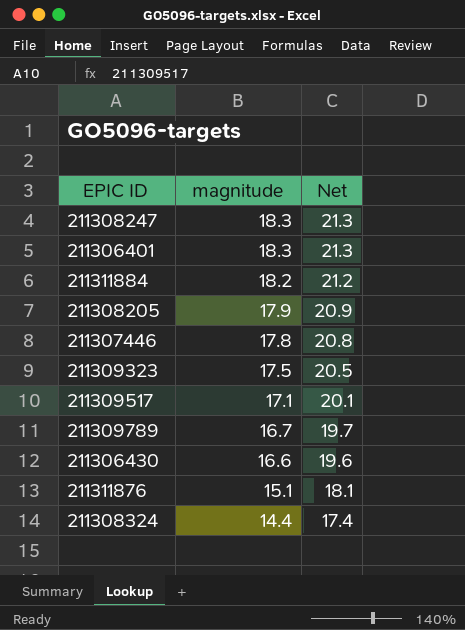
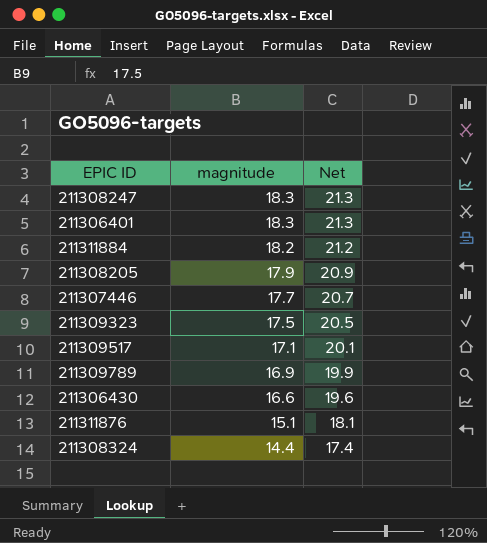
211307446 | magnitude: 17.8 -> 17.7
211307446 | Net: 20.8 -> 20.7
211309789 | magnitude: 16.7 -> 16.9
211309789 | Net: 19.7 -> 19.9

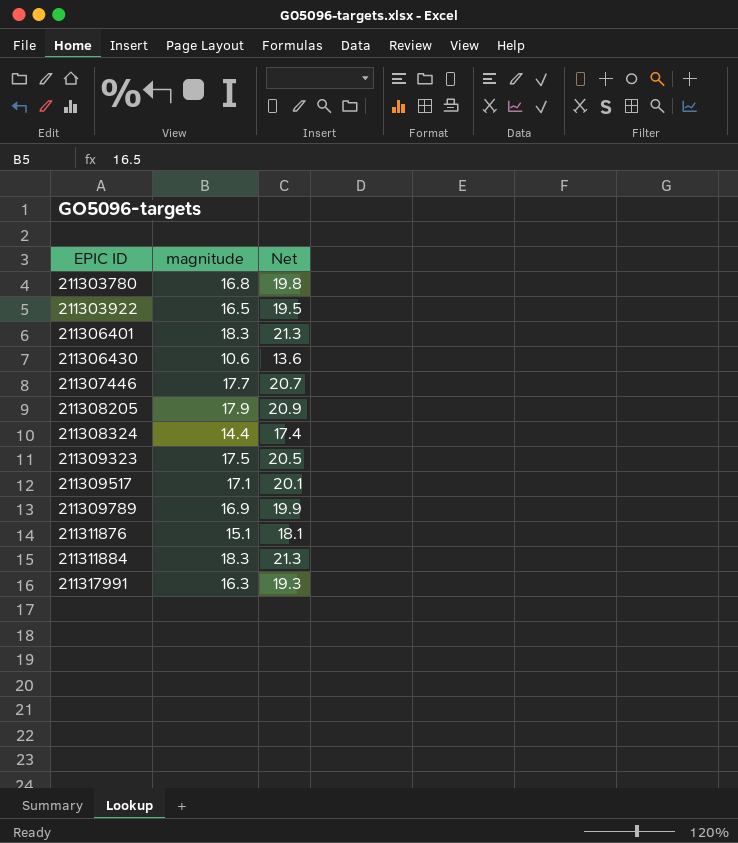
row order: magnitude descending -> EPIC ID ascending
row 211308247: 18.3 | 21.3 -> none
row 211303780: none -> 16.8 | 19.8
row 211303922: none -> 16.5 | 19.5
211306430 | magnitude: 16.6 -> 10.6
211306430 | Net: 19.6 -> 13.6
211311884 | magnitude: 18.2 -> 18.3
211311884 | Net: 21.2 -> 21.3
row 211317991: none -> 16.3 | 19.3

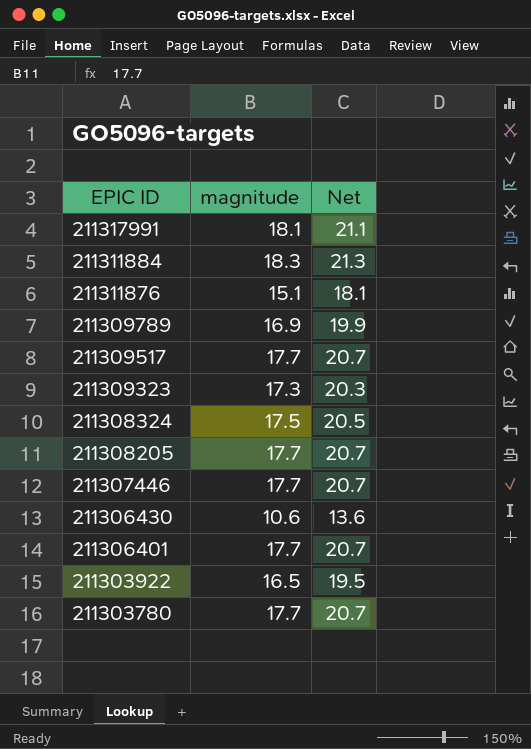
row order: EPIC ID ascending -> EPIC ID descending
211317991 | magnitude: 16.3 -> 18.1
211317991 | Net: 19.3 -> 21.1
211309517 | magnitude: 17.1 -> 17.7
211309517 | Net: 20.1 -> 20.7
211309323 | magnitude: 17.5 -> 17.3
211309323 | Net: 20.5 -> 20.3
211308324 | magnitude: 14.4 -> 17.5
211308324 | Net: 17.4 -> 20.5
211308205 | magnitude: 17.9 -> 17.7
211308205 | Net: 20.9 -> 20.7
211306401 | magnitude: 18.3 -> 17.7
211306401 | Net: 21.3 -> 20.7
211303780 | magnitude: 16.8 -> 17.7
211303780 | Net: 19.8 -> 20.7

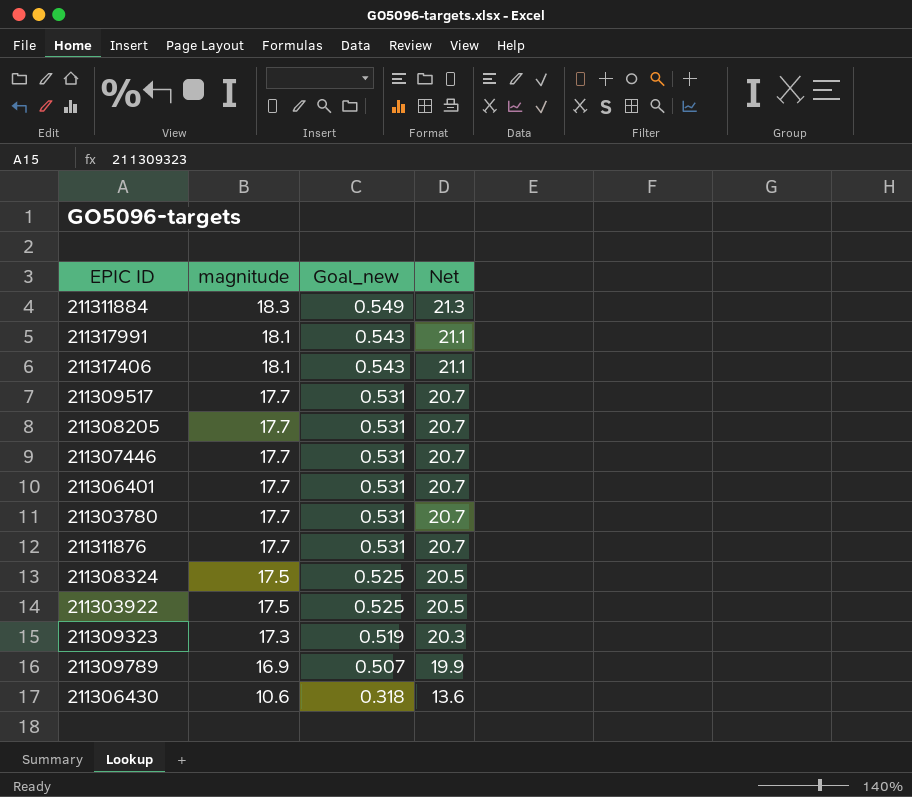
row order: EPIC ID descending -> magnitude descending
column Goal_new | formula: none -> [magnitude] * 0.03
row 211317406: none -> 18.1 | 0.543 | 21.1
211311876 | magnitude: 15.1 -> 17.7
211311876 | Net: 18.1 -> 20.7
211303922 | magnitude: 16.5 -> 17.5
211303922 | Net: 19.5 -> 20.5

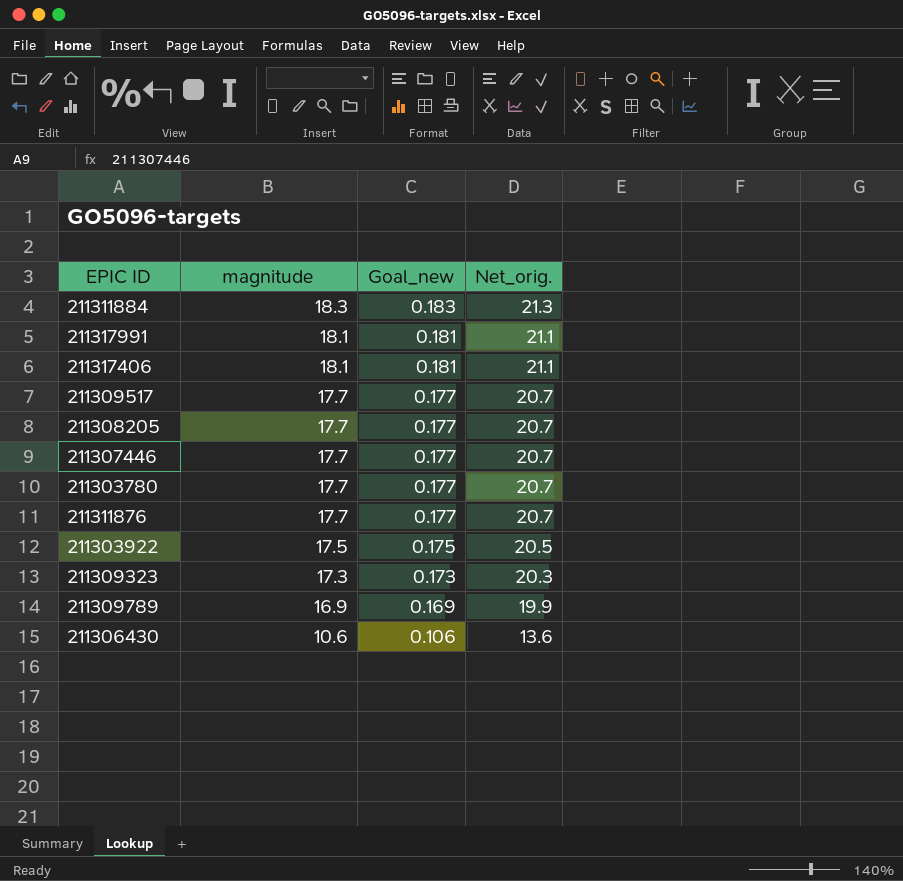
column Goal_new | formula: [magnitude] * 0.03 -> [magnitude] * 0.01
column name: Net -> Net_orig.
row 211306401: 17.7 | 0.531 | 20.7 -> none
row 211308324: 17.5 | 0.525 | 20.5 -> none

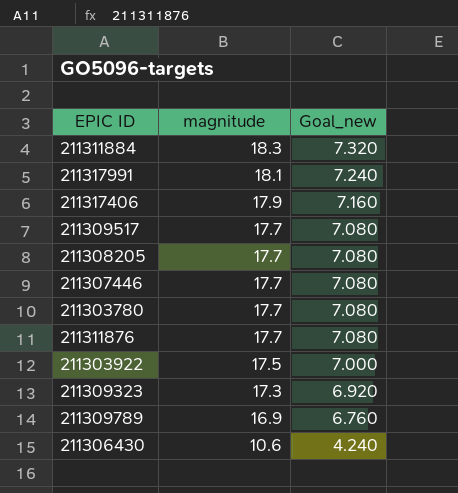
column Net_orig. | formula: [magnitude] + 3 -> none
column Goal_new | formula: [magnitude] * 0.01 -> [magnitude] * 0.4
211317406 | magnitude: 18.1 -> 17.9

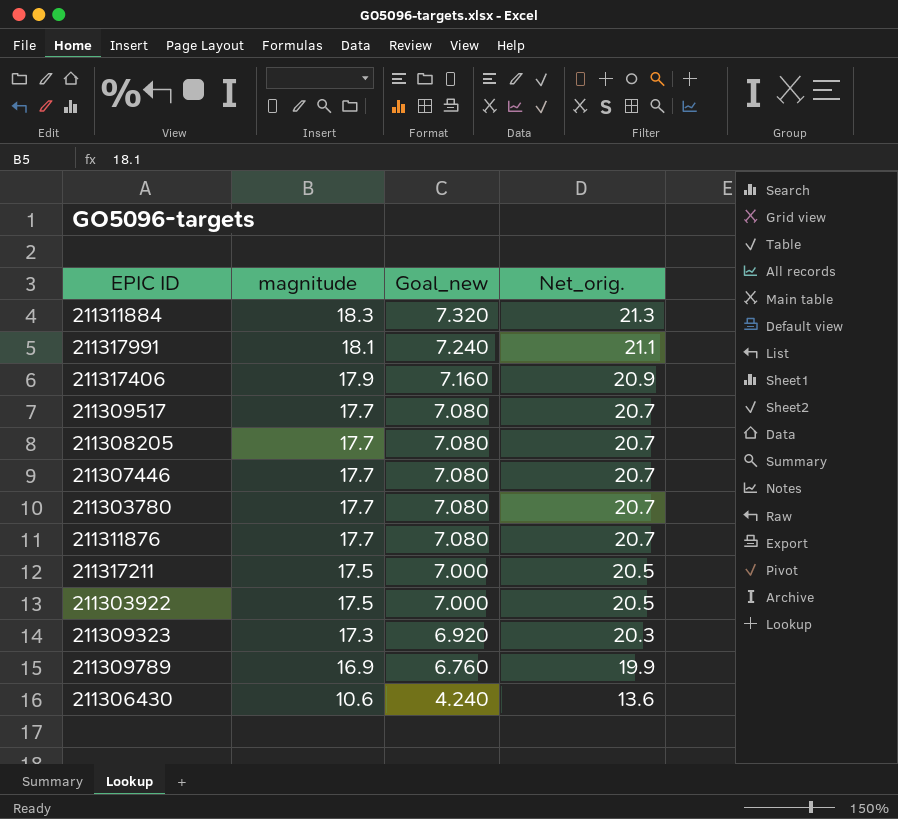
column Net_orig. | formula: none -> [magnitude] + 3
row 211317211: none -> 17.5 | 7.000 | 20.5

